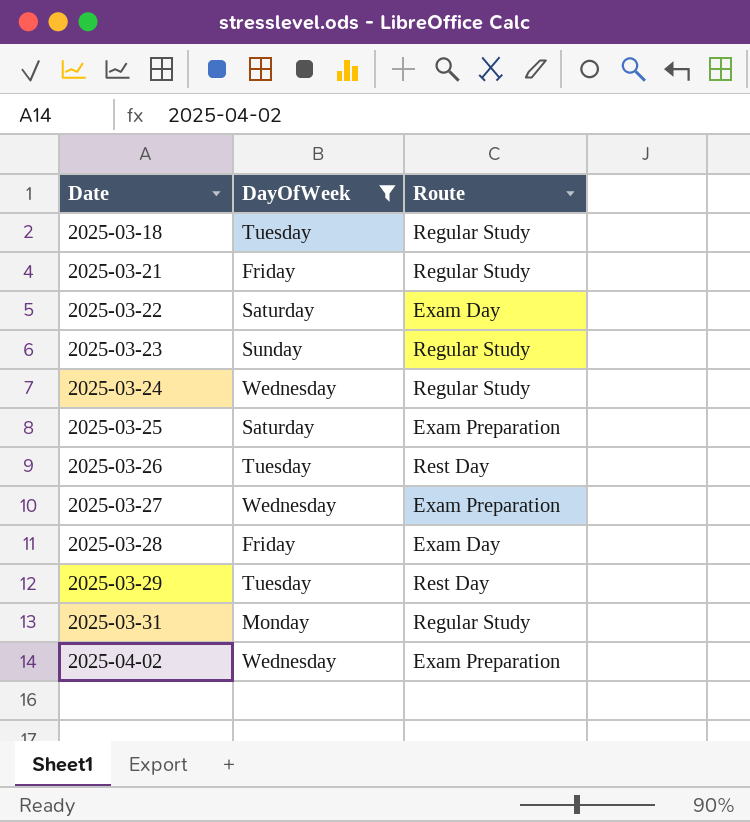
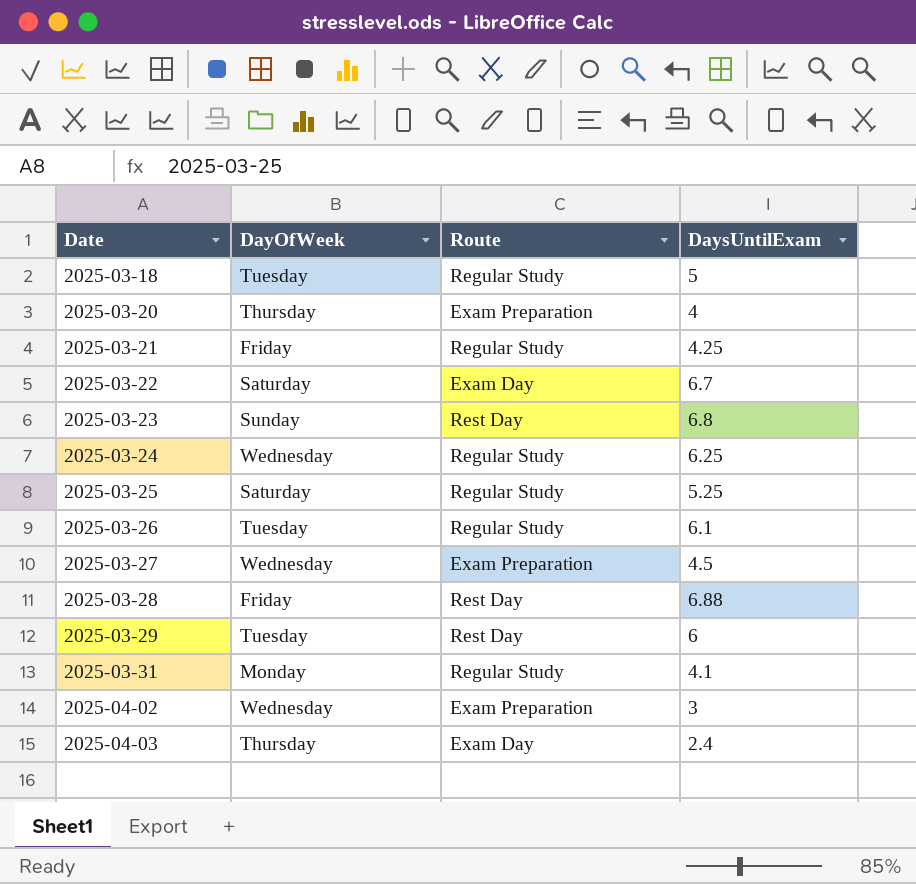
filter: DayOfWeek != Thursday -> none
column DaysUntilExam | position: none -> 4
2025-03-23 | Route: Regular Study -> Rest Day
2025-03-25 | Route: Exam Preparation -> Regular Study
2025-03-26 | Route: Rest Day -> Regular Study
2025-03-28 | Route: Exam Day -> Rest Day

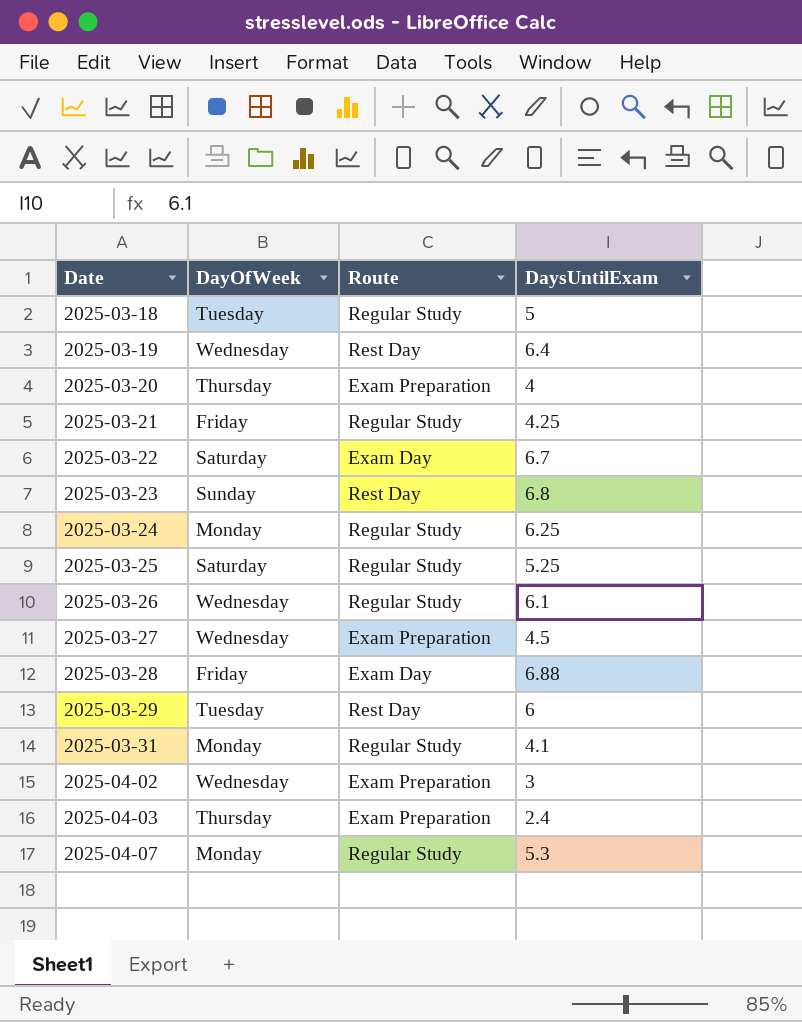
row 2025-03-19: none -> Wednesday | Rest Day | 6.4
2025-03-24 | DayOfWeek: Wednesday -> Monday
2025-03-26 | DayOfWeek: Tuesday -> Wednesday
2025-03-28 | Route: Rest Day -> Exam Day
2025-04-03 | Route: Exam Day -> Exam Preparation
row 2025-04-07: none -> Monday | Regular Study | 5.3

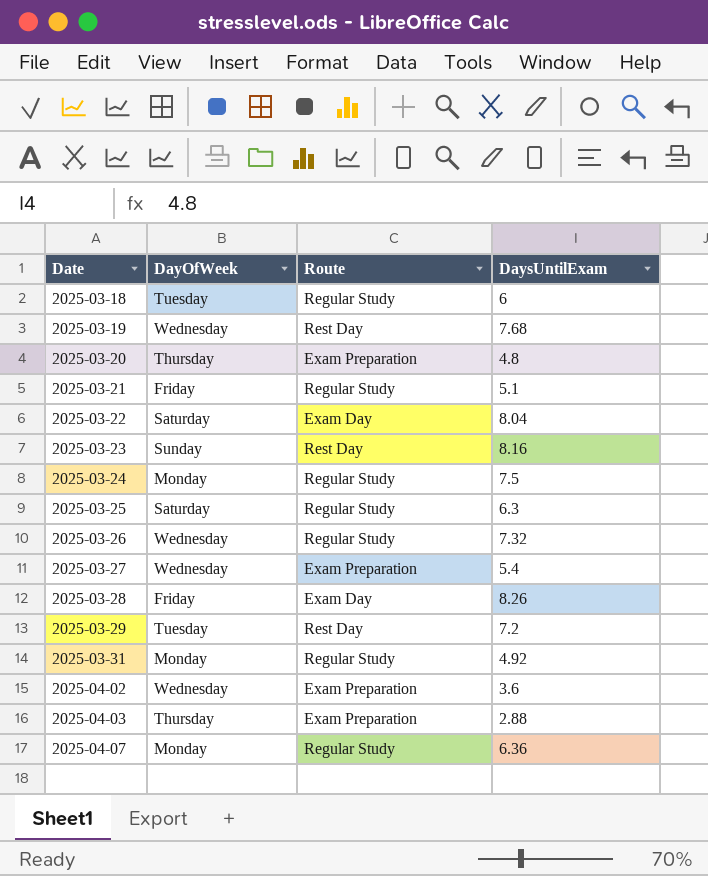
2025-03-18 | DaysUntilExam: 5 -> 6
2025-03-19 | DaysUntilExam: 6.4 -> 7.68
2025-03-20 | DaysUntilExam: 4 -> 4.8
2025-03-21 | DaysUntilExam: 4.25 -> 5.1
2025-03-22 | DaysUntilExam: 6.7 -> 8.04
2025-03-23 | DaysUntilExam: 6.8 -> 8.16
2025-03-24 | DaysUntilExam: 6.25 -> 7.5
2025-03-25 | DaysUntilExam: 5.25 -> 6.3
2025-03-26 | DaysUntilExam: 6.1 -> 7.32
2025-03-27 | DaysUntilExam: 4.5 -> 5.4
2025-03-28 | DaysUntilExam: 6.88 -> 8.26
2025-03-29 | DaysUntilExam: 6 -> 7.2
2025-03-31 | DaysUntilExam: 4.1 -> 4.92
2025-04-02 | DaysUntilExam: 3 -> 3.6
2025-04-03 | DaysUntilExam: 2.4 -> 2.88
2025-04-07 | DaysUntilExam: 5.3 -> 6.36

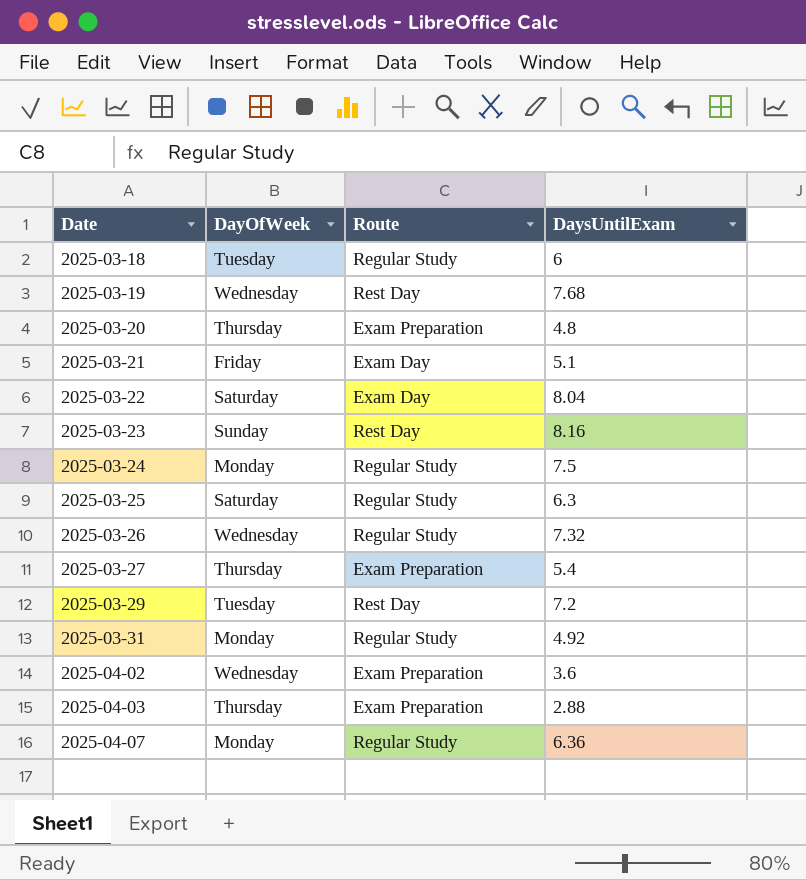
row 2025-03-28: Friday | Exam Day | 8.26 -> none
2025-03-21 | Route: Regular Study -> Exam Day
2025-03-27 | DayOfWeek: Wednesday -> Thursday

